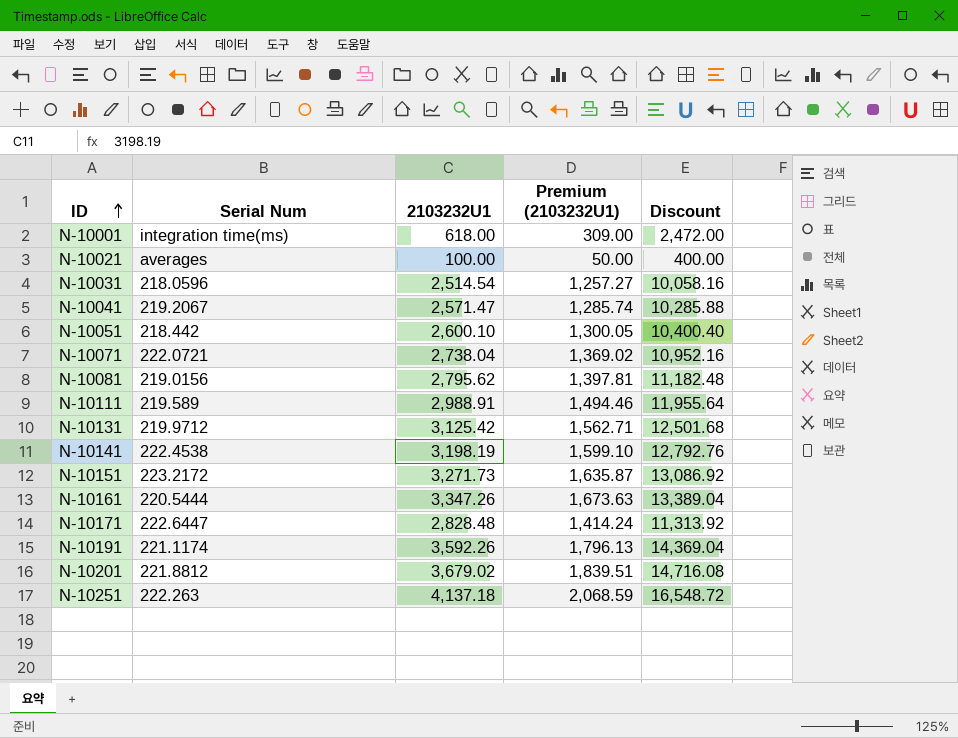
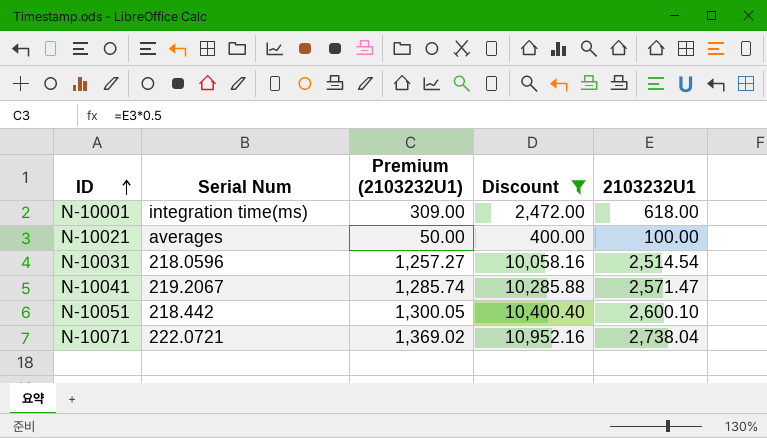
filter: none -> Discount <= 10,952.16
column 2103232U1 | position: 3 -> 5

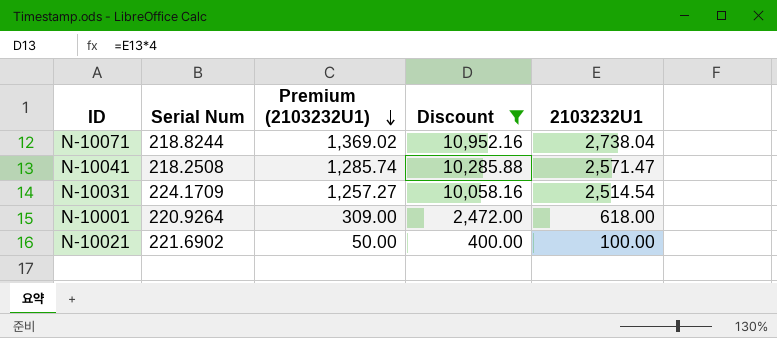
row order: ID ascending -> Premium (2103232U1) descending
row N-10051: 218.442 | 1,300.05 | 10,400.40 | 2,600.10 -> none
N-10071 | Serial Num: 222.0721 -> 218.8244
N-10041 | Serial Num: 219.2067 -> 218.2508
N-10031 | Serial Num: 218.0596 -> 224.1709
N-10001 | Serial Num: integration time(ms) -> 220.9264
N-10021 | Serial Num: averages -> 221.6902

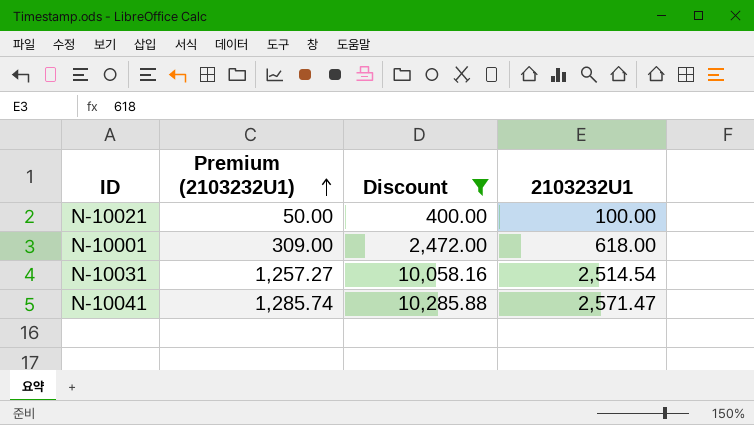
row order: Premium (2103232U1) descending -> Premium (2103232U1) ascending
column Serial Num | position: 2 -> none
row N-10071: 218.8244 | 1,369.02 | 10,952.16 | 2,738.04 -> none

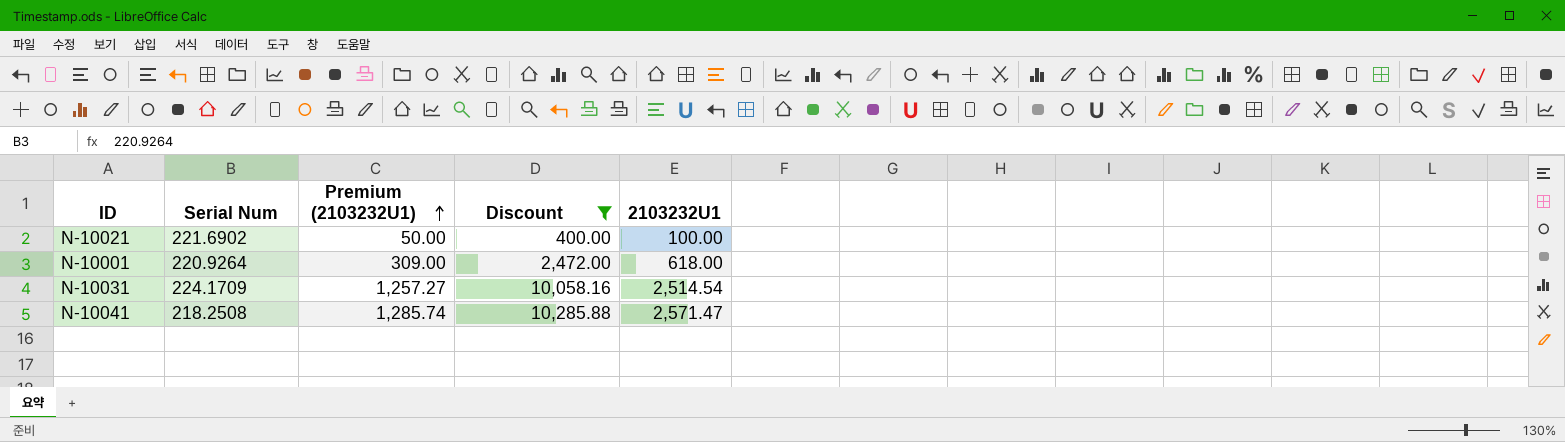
column Serial Num | position: none -> 2

